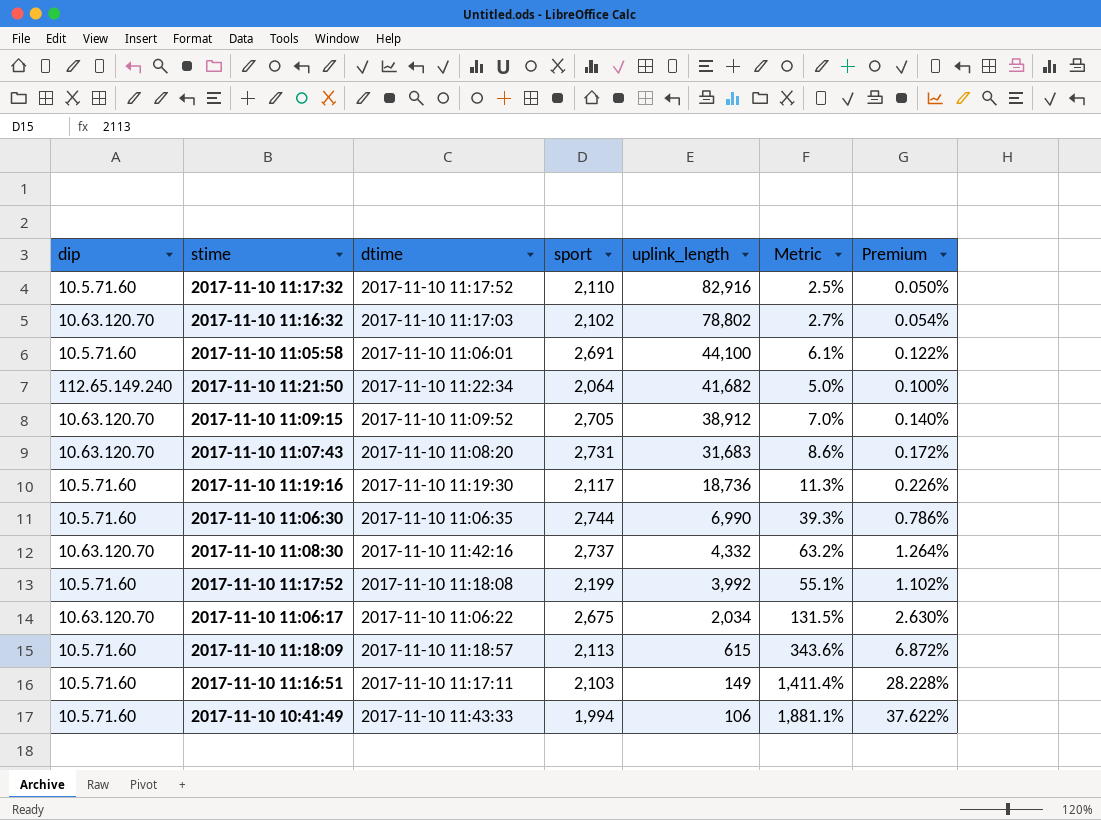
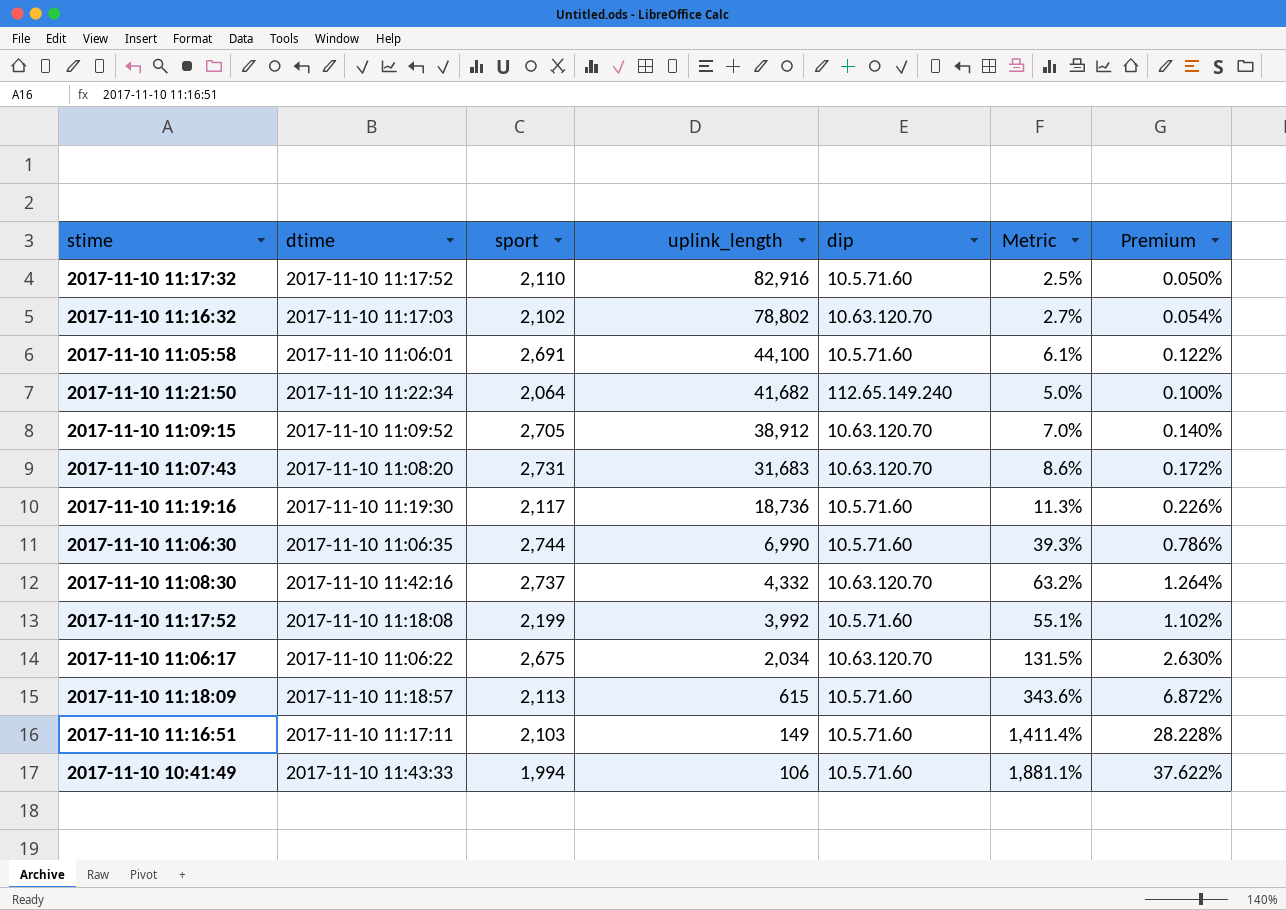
column dip | position: 1 -> 5

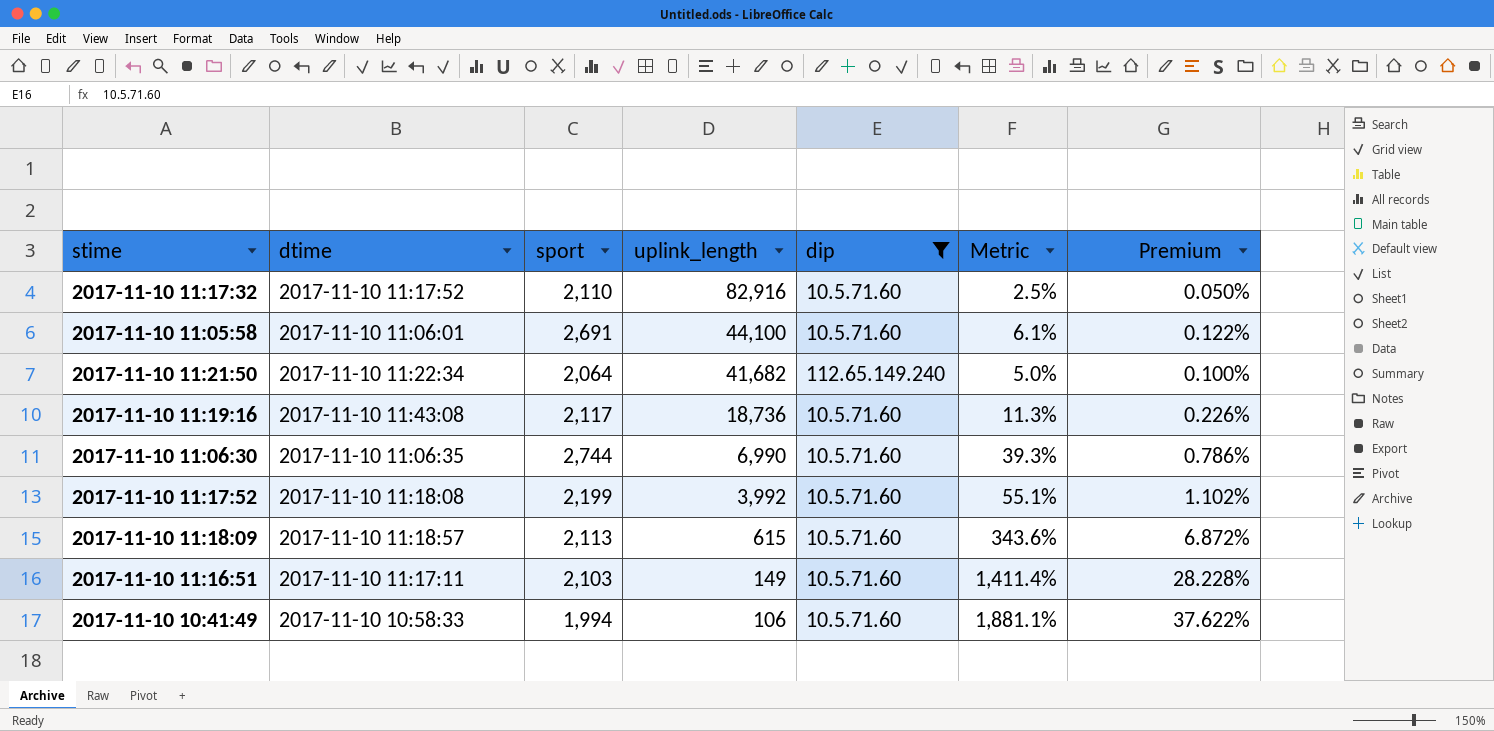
filter: none -> dip != 10.63.120.70
2017-11-10 11:19:16 | dtime: 2017-11-10 11:19:30 -> 2017-11-10 11:43:08
2017-11-10 10:41:49 | dtime: 2017-11-10 11:43:33 -> 2017-11-10 10:58:33

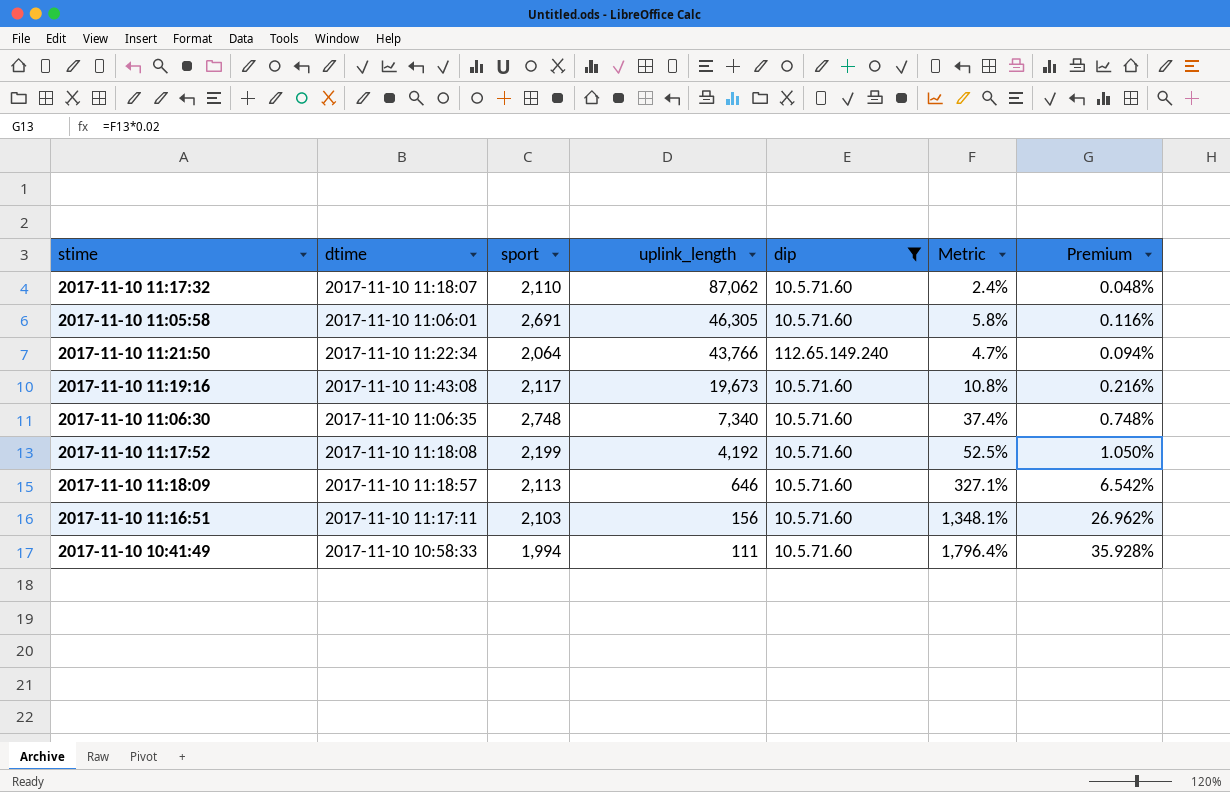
2017-11-10 11:17:32 | dtime: 2017-11-10 11:17:52 -> 2017-11-10 11:18:07
2017-11-10 11:17:32 | uplink_length: 82,916 -> 87,062
2017-11-10 11:17:32 | Metric: 2.5% -> 2.4%
2017-11-10 11:17:32 | Premium: 0.050% -> 0.048%
2017-11-10 11:05:58 | uplink_length: 44,100 -> 46,305
2017-11-10 11:05:58 | Metric: 6.1% -> 5.8%
2017-11-10 11:05:58 | Premium: 0.122% -> 0.116%
2017-11-10 11:21:50 | uplink_length: 41,682 -> 43,766
2017-11-10 11:21:50 | Metric: 5.0% -> 4.7%
2017-11-10 11:21:50 | Premium: 0.100% -> 0.094%
2017-11-10 11:19:16 | uplink_length: 18,736 -> 19,673
2017-11-10 11:19:16 | Metric: 11.3% -> 10.8%
2017-11-10 11:19:16 | Premium: 0.226% -> 0.216%
2017-11-10 11:06:30 | sport: 2,744 -> 2,748
2017-11-10 11:06:30 | uplink_length: 6,990 -> 7,340
2017-11-10 11:06:30 | Metric: 39.3% -> 37.4%
2017-11-10 11:06:30 | Premium: 0.786% -> 0.748%
2017-11-10 11:17:52 | uplink_length: 3,992 -> 4,192
2017-11-10 11:17:52 | Metric: 55.1% -> 52.5%
2017-11-10 11:17:52 | Premium: 1.102% -> 1.050%
2017-11-10 11:18:09 | uplink_length: 615 -> 646
2017-11-10 11:18:09 | Metric: 343.6% -> 327.1%
2017-11-10 11:18:09 | Premium: 6.872% -> 6.542%
2017-11-10 11:16:51 | uplink_length: 149 -> 156
2017-11-10 11:16:51 | Metric: 1,411.4% -> 1,348.1%
2017-11-10 11:16:51 | Premium: 28.228% -> 26.962%
2017-11-10 10:41:49 | uplink_length: 106 -> 111
2017-11-10 10:41:49 | Metric: 1,881.1% -> 1,796.4%
2017-11-10 10:41:49 | Premium: 37.622% -> 35.928%

